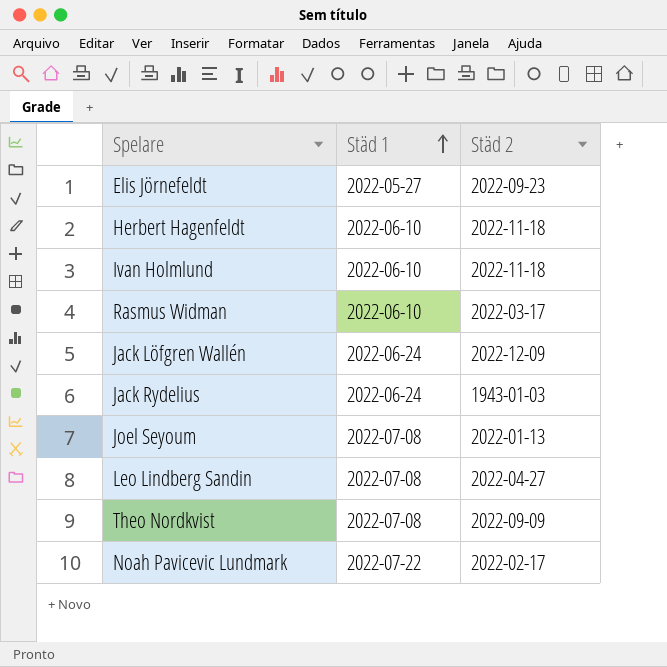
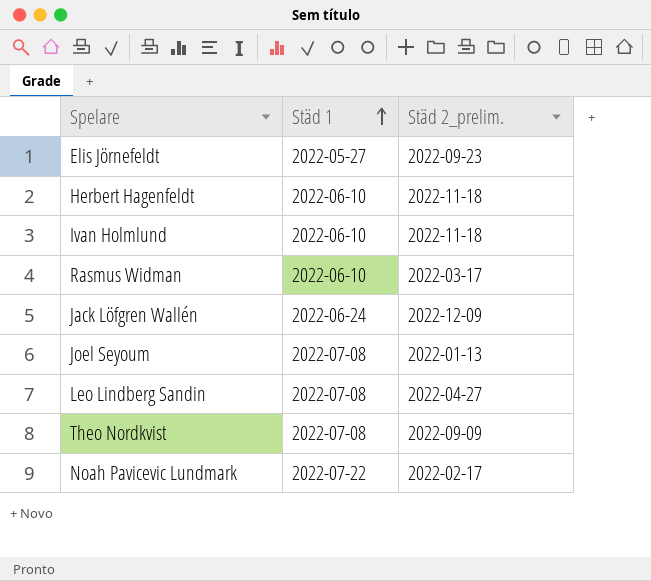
column name: Städ 2 -> Städ 2_prelim.
row Jack Rydelius: 2022-06-24 | 1943-01-03 -> none

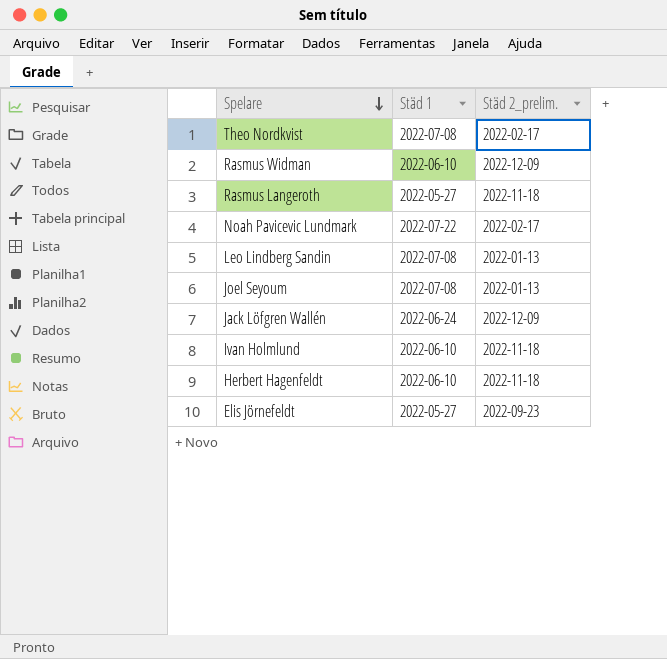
row order: Städ 1 ascending -> Spelare descending
Theo Nordkvist | Städ 2_prelim.: 2022-09-09 -> 2022-02-17
Rasmus Widman | Städ 2_prelim.: 2022-03-17 -> 2022-12-09
row Rasmus Langeroth: none -> 2022-05-27 | 2022-11-18
Leo Lindberg Sandin | Städ 2_prelim.: 2022-04-27 -> 2022-01-13

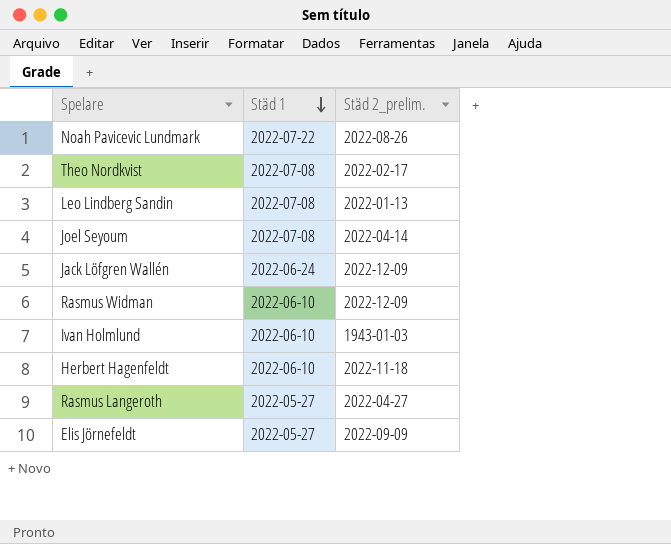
row order: Spelare descending -> Städ 1 descending
Noah Pavicevic Lundmark | Städ 2_prelim.: 2022-02-17 -> 2022-08-26
Joel Seyoum | Städ 2_prelim.: 2022-01-13 -> 2022-04-14
Ivan Holmlund | Städ 2_prelim.: 2022-11-18 -> 1943-01-03
Rasmus Langeroth | Städ 2_prelim.: 2022-11-18 -> 2022-04-27
Elis Jörnefeldt | Städ 2_prelim.: 2022-09-23 -> 2022-09-09

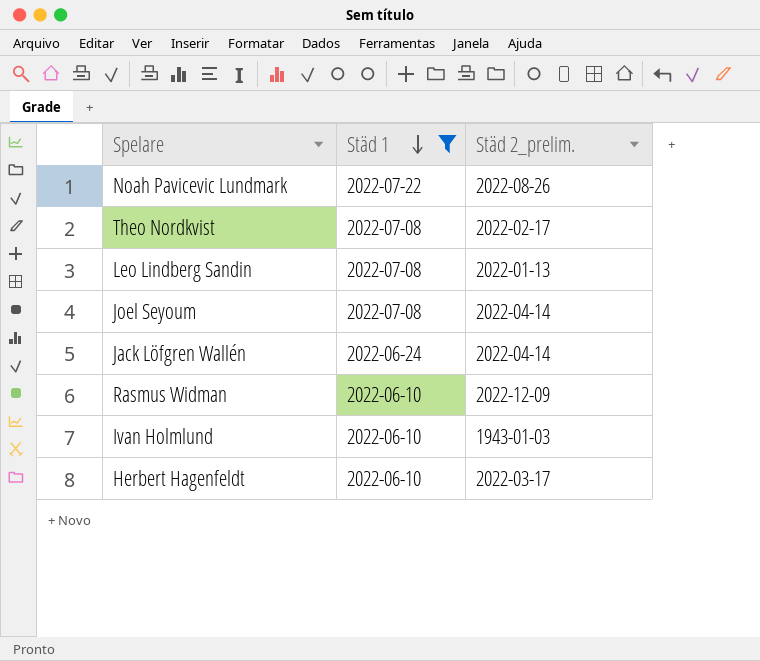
filter: none -> Städ 1 != 2022-05-27
Jack Löfgren Wallén | Städ 2_prelim.: 2022-12-09 -> 2022-04-14
Herbert Hagenfeldt | Städ 2_prelim.: 2022-11-18 -> 2022-03-17

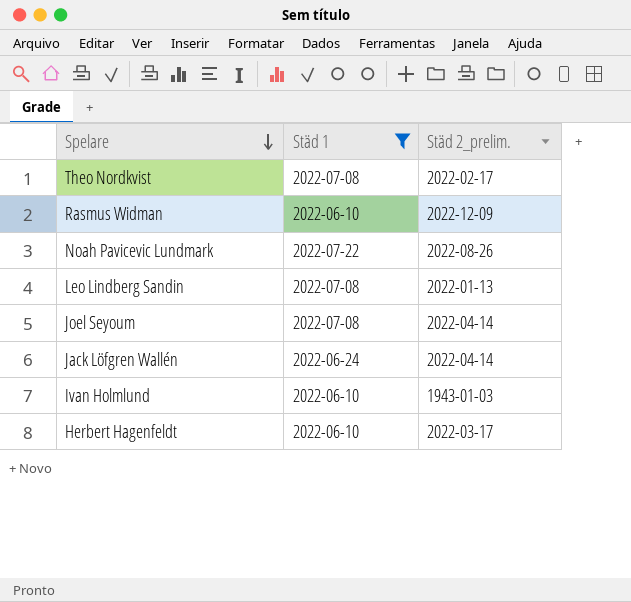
row order: Städ 1 descending -> Spelare descending

